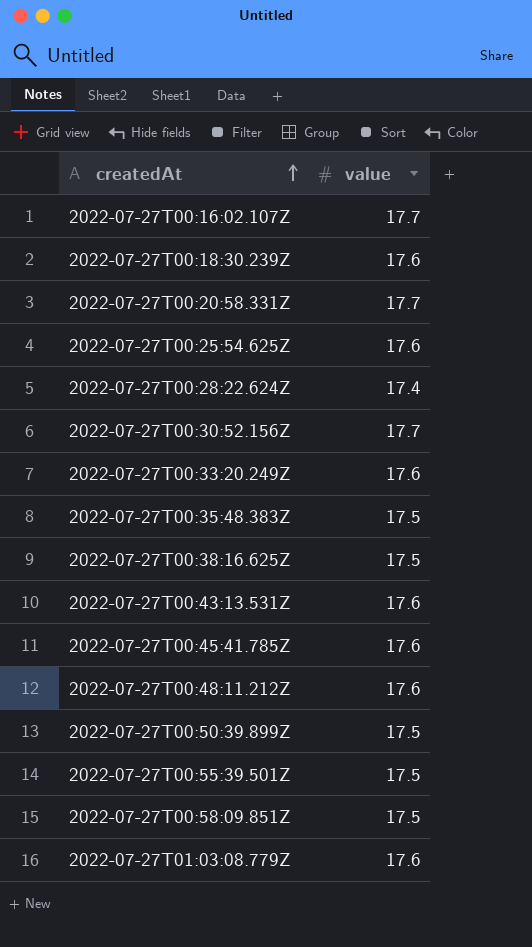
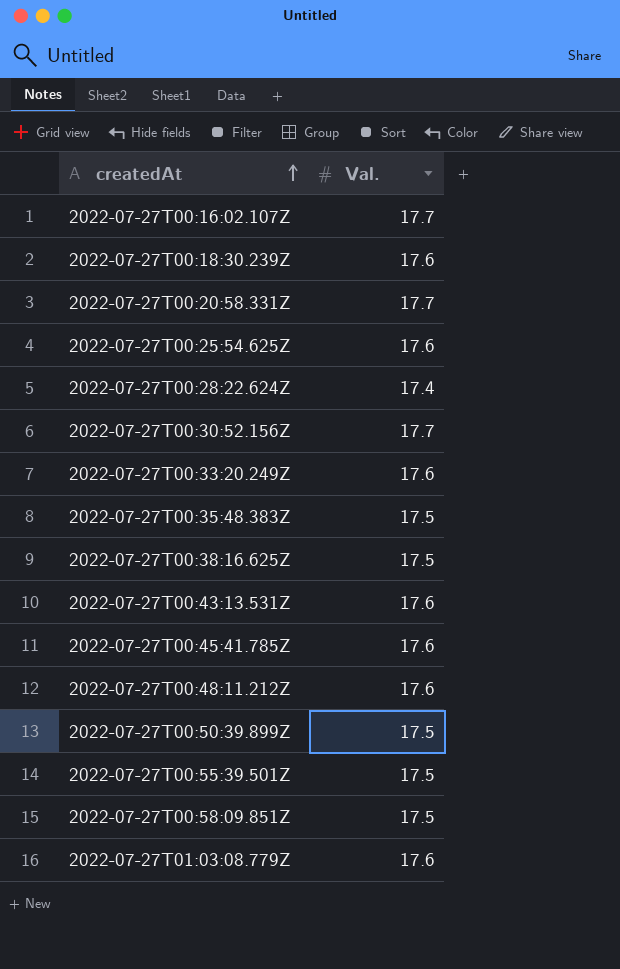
column name: value -> Val.

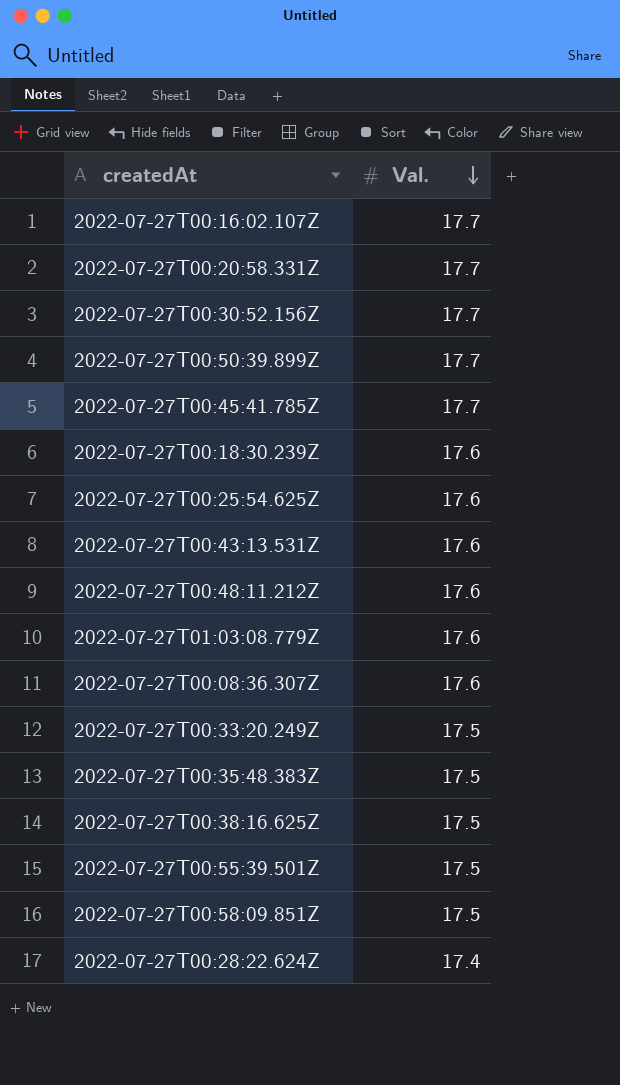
row order: createdAt ascending -> Val. descending
2022-07-27T00:50:39.899Z | Val.: 17.5 -> 17.7
2022-07-27T00:45:41.785Z | Val.: 17.6 -> 17.7
row 2022-07-27T00:08:36.307Z: none -> 17.6
2022-07-27T00:33:20.249Z | Val.: 17.6 -> 17.5

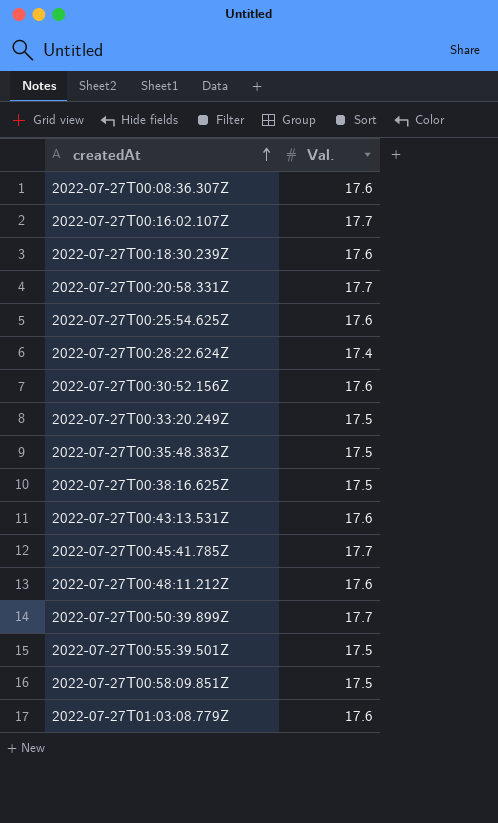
row order: Val. descending -> createdAt ascending
2022-07-27T00:30:52.156Z | Val.: 17.7 -> 17.6

